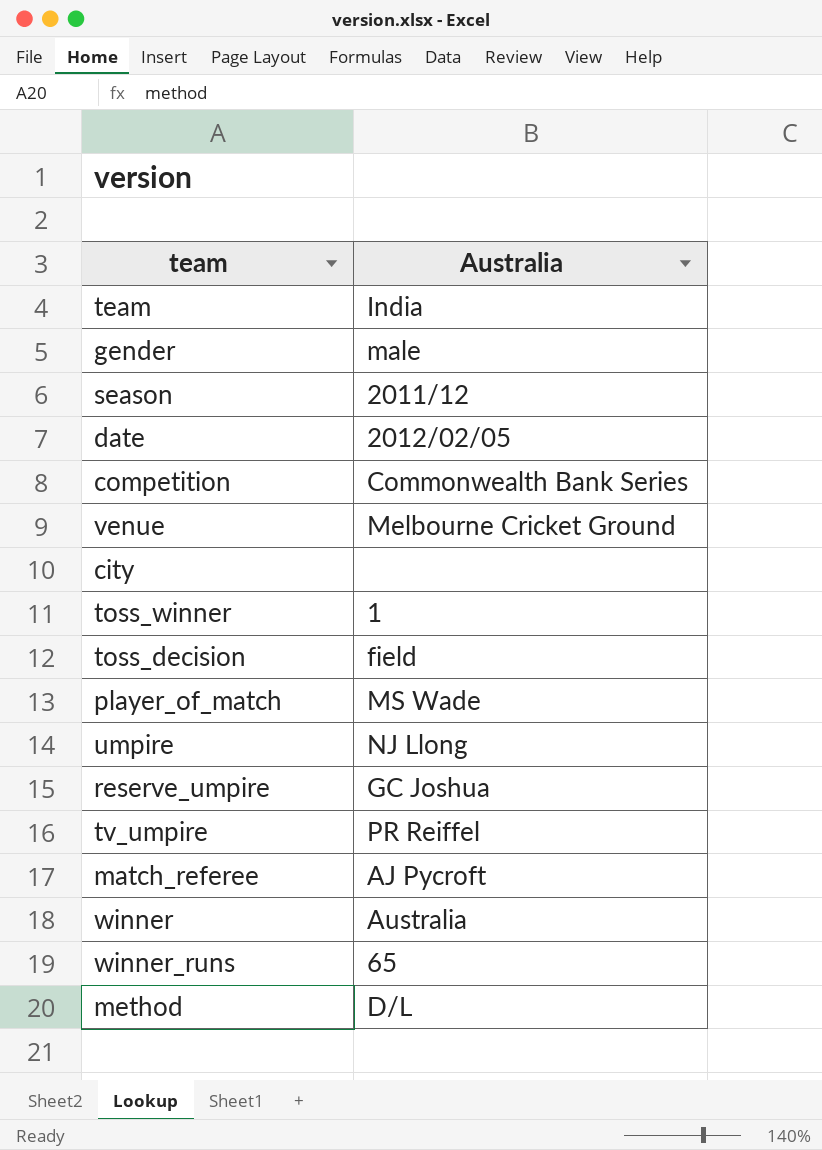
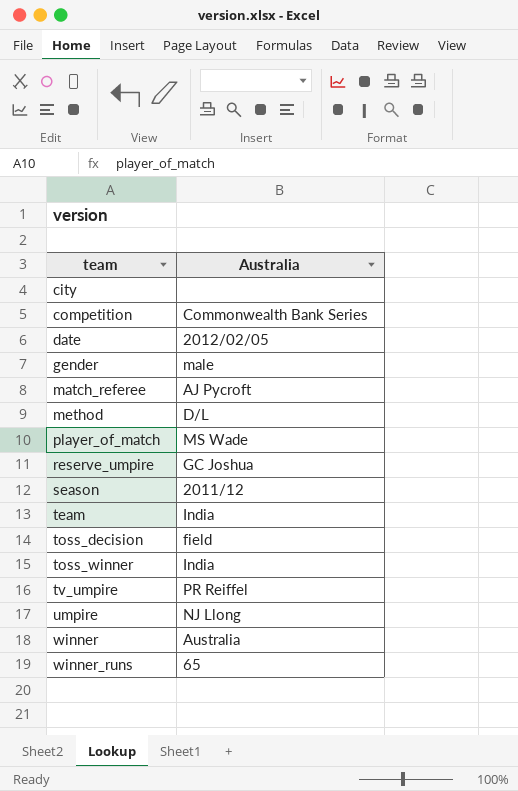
row order: none -> team ascending
row venue: Melbourne Cricket Ground -> none
toss_winner | Australia: 1 -> India

